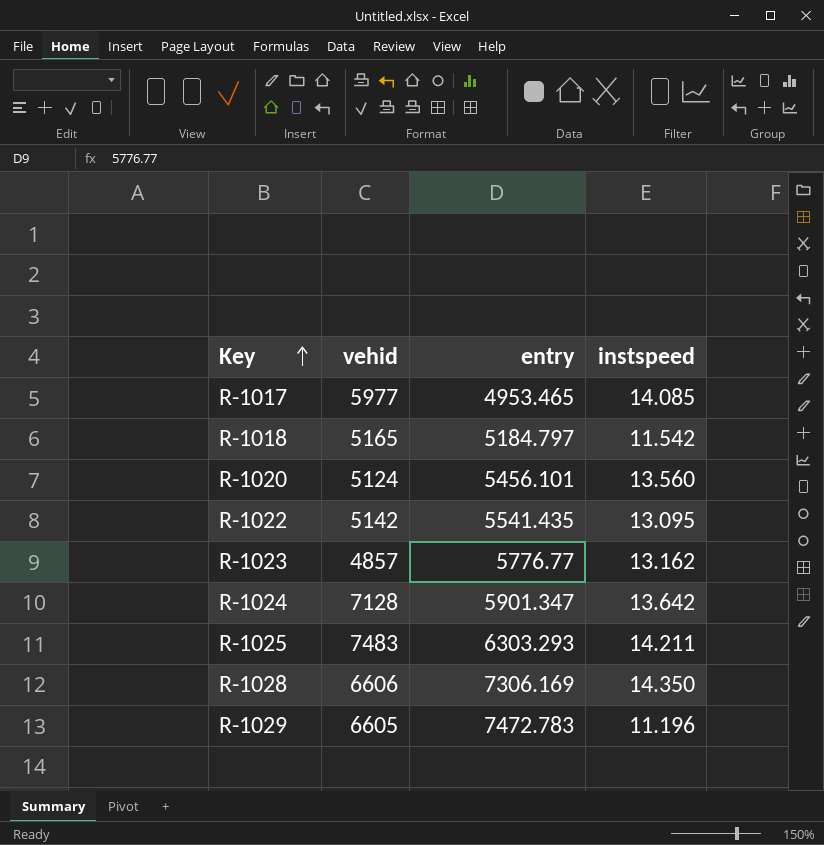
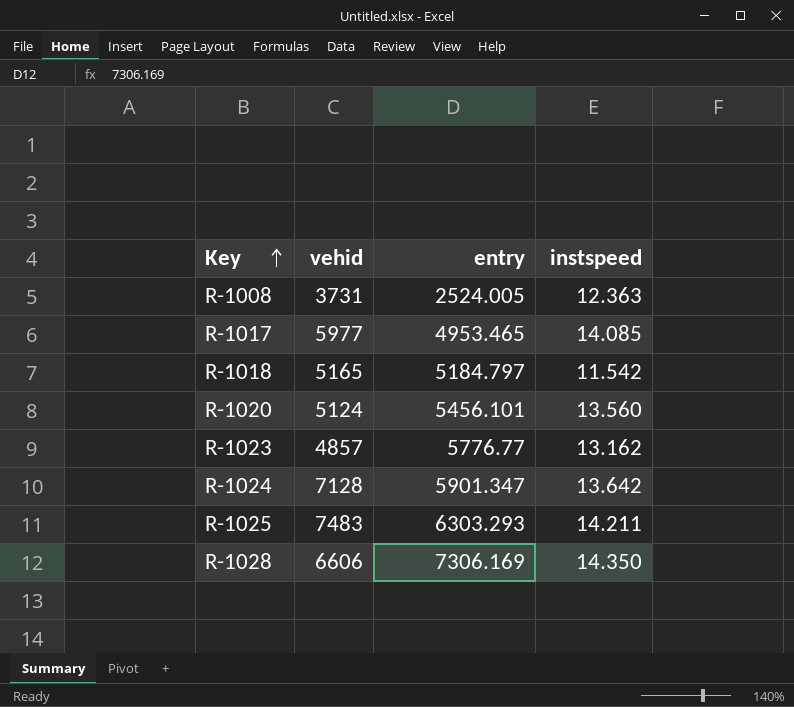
row R-1022: 5142 | 5541.435 | 13.095 -> none
row R-1029: 6605 | 7472.783 | 11.196 -> none
row R-1008: none -> 3731 | 2524.005 | 12.363

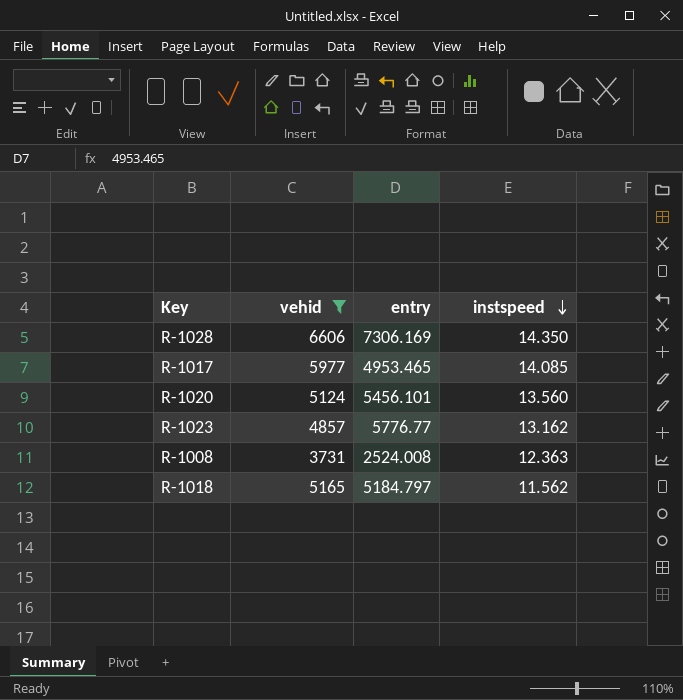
filter: none -> vehid <= 6606
row order: Key ascending -> instspeed descending
R-1008 | entry: 2524.005 -> 2524.008
R-1018 | instspeed: 11.542 -> 11.562

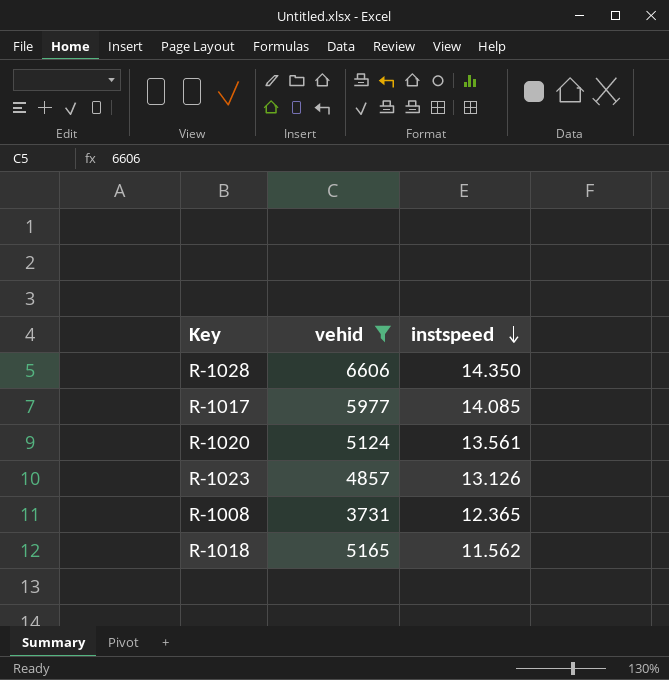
column entry | position: 3 -> none
R-1020 | instspeed: 13.560 -> 13.561
R-1023 | instspeed: 13.162 -> 13.126
R-1008 | instspeed: 12.363 -> 12.365

